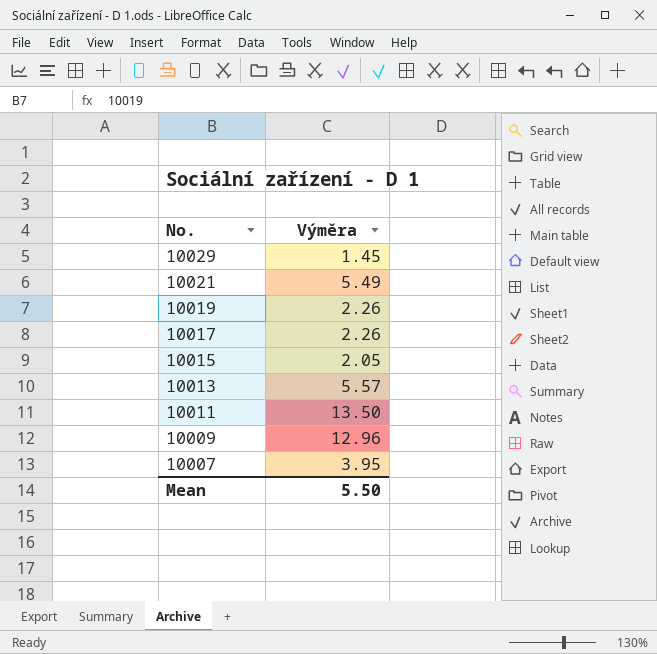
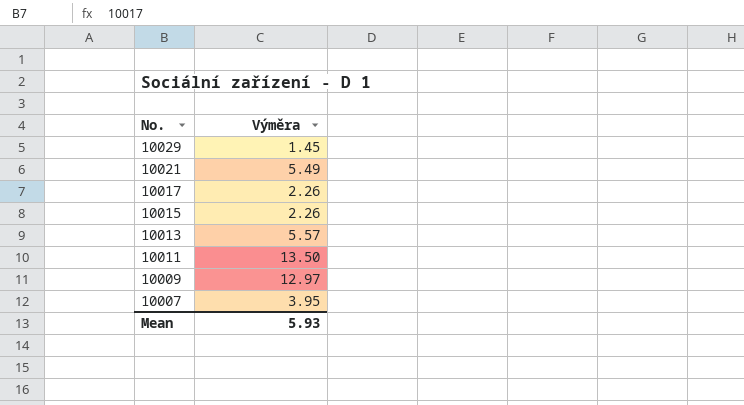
row 10019: 2.26 -> none
10015 | Výměra: 2.05 -> 2.26
10009 | Výměra: 12.96 -> 12.97
Mean | Výměra: 5.50 -> 5.93

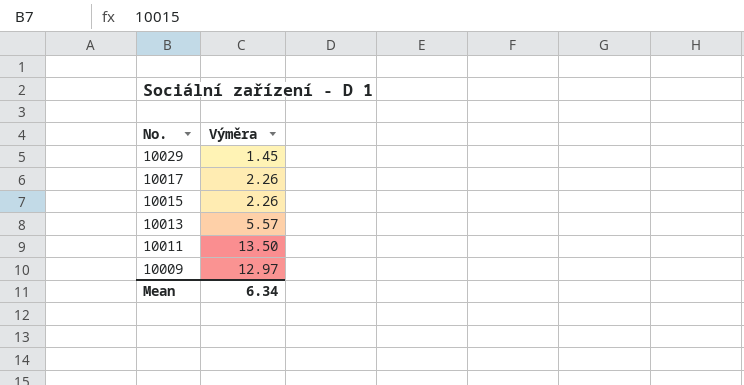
row 10021: 5.49 -> none
row 10007: 3.95 -> none
Mean | Výměra: 5.93 -> 6.34

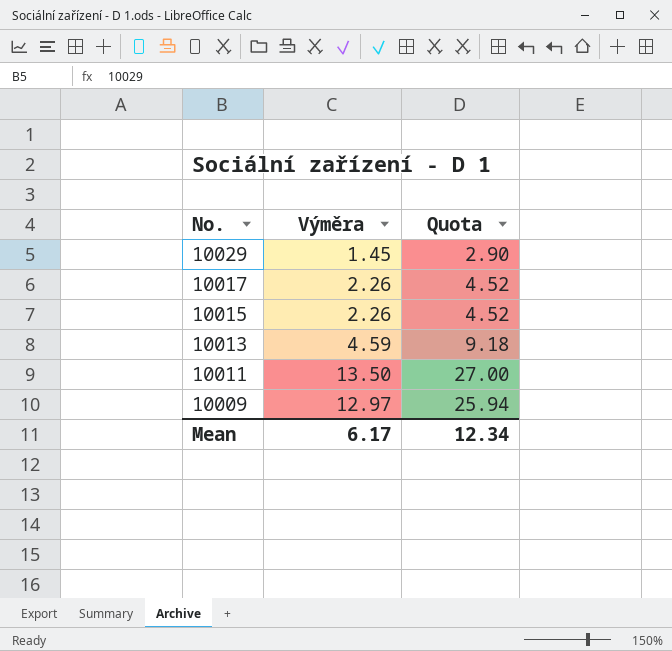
column Quota | formula: none -> [Výměra] * 2
10013 | Výměra: 5.57 -> 4.59
Mean | Výměra: 6.34 -> 6.17

